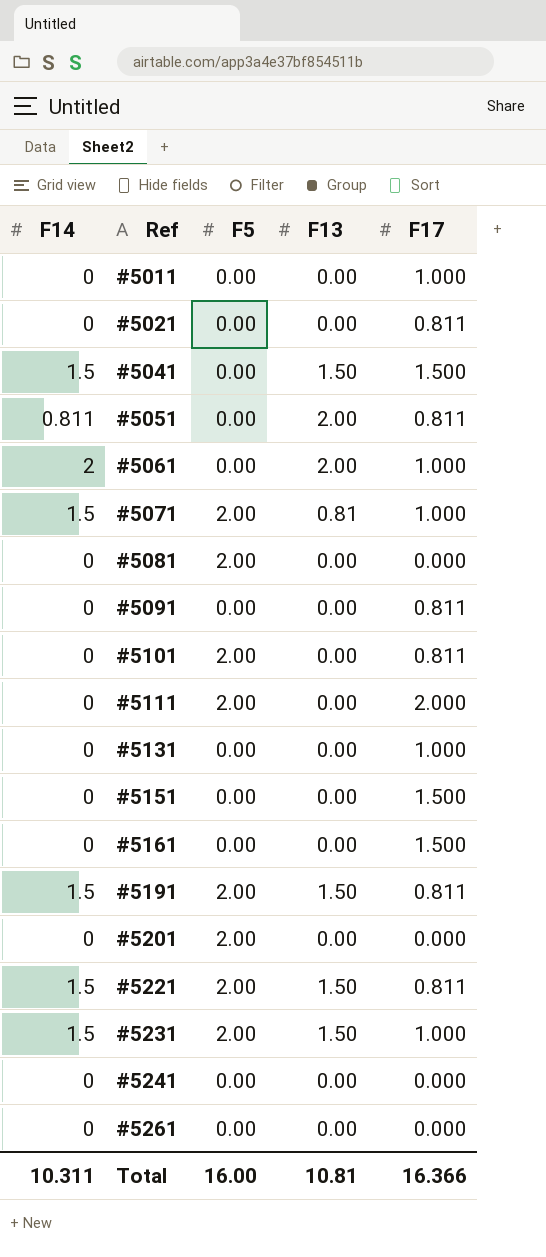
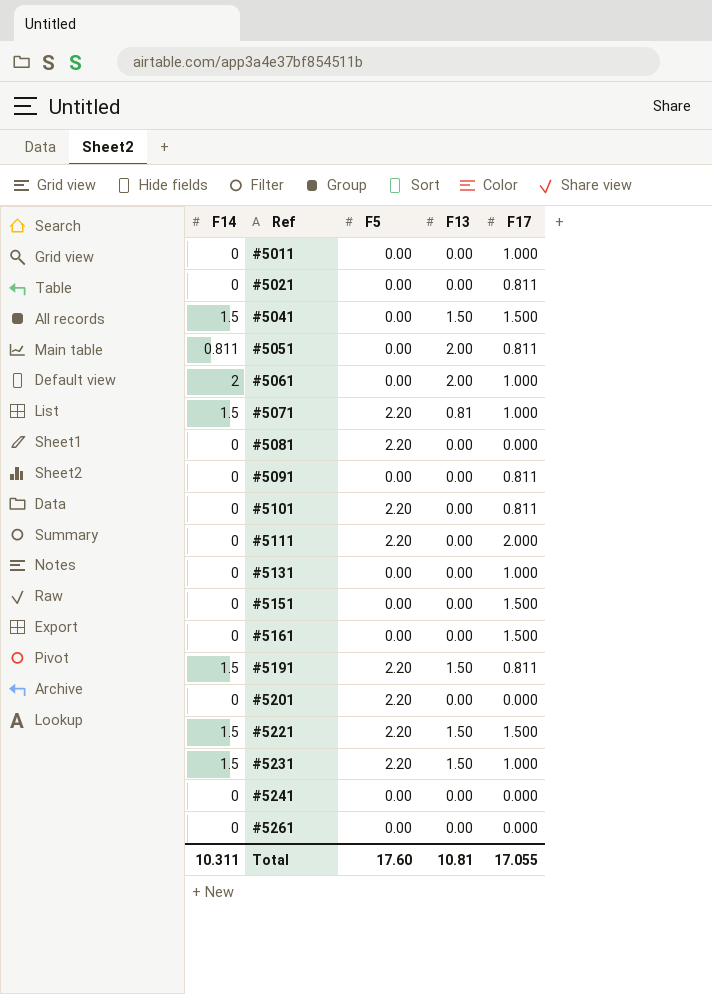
#5071 | F5: 2.00 -> 2.20
#5081 | F5: 2.00 -> 2.20
#5101 | F5: 2.00 -> 2.20
#5111 | F5: 2.00 -> 2.20
#5191 | F5: 2.00 -> 2.20
#5201 | F5: 2.00 -> 2.20
#5221 | F5: 2.00 -> 2.20
#5221 | F17: 0.811 -> 1.500
#5231 | F5: 2.00 -> 2.20
Total | F5: 16.00 -> 17.60
Total | F17: 16.366 -> 17.055

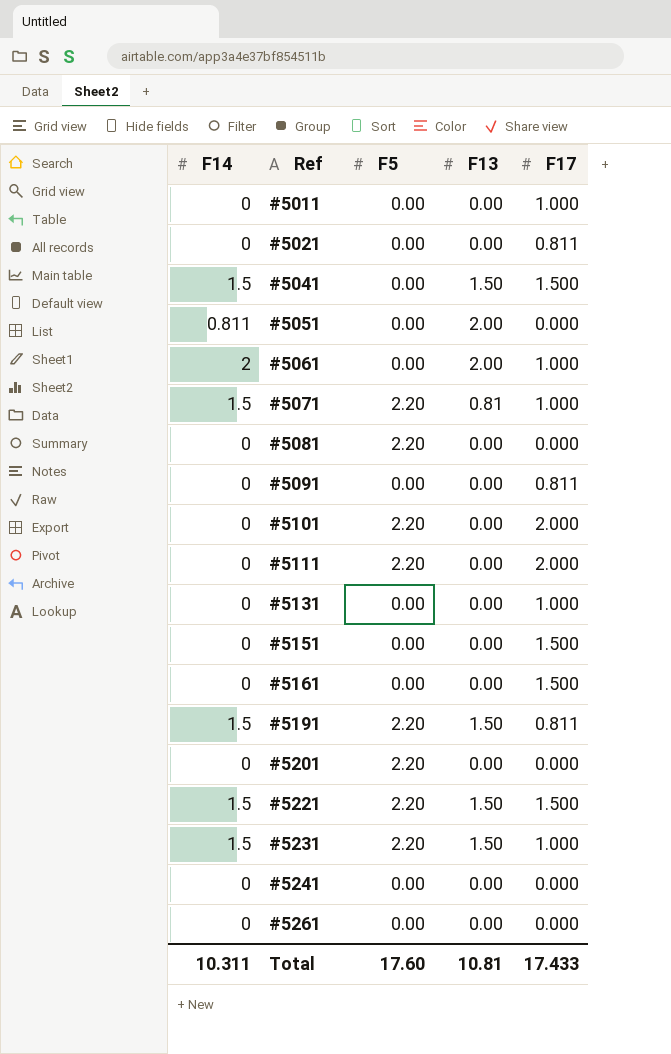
#5051 | F17: 0.811 -> 0.000
#5101 | F17: 0.811 -> 2.000
Total | F17: 17.055 -> 17.433

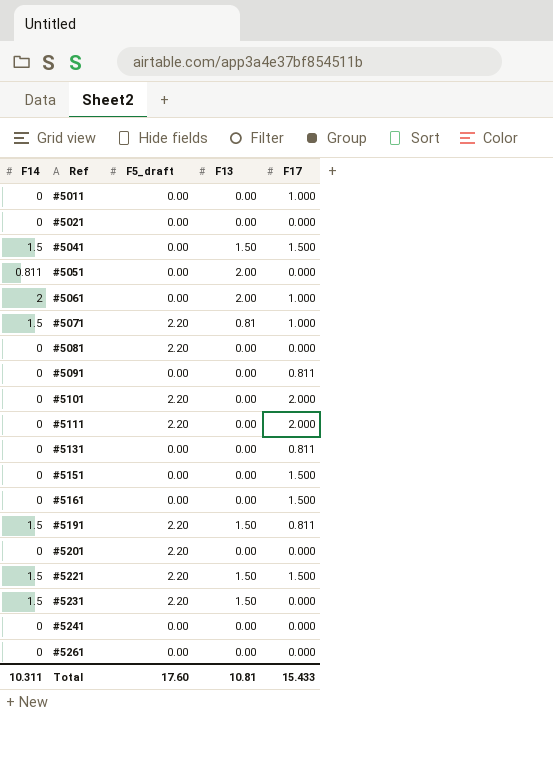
column name: F5 -> F5_draft
#5021 | F17: 0.811 -> 0.000
#5131 | F17: 1.000 -> 0.811
#5231 | F17: 1.000 -> 0.000
Total | F17: 17.433 -> 15.433

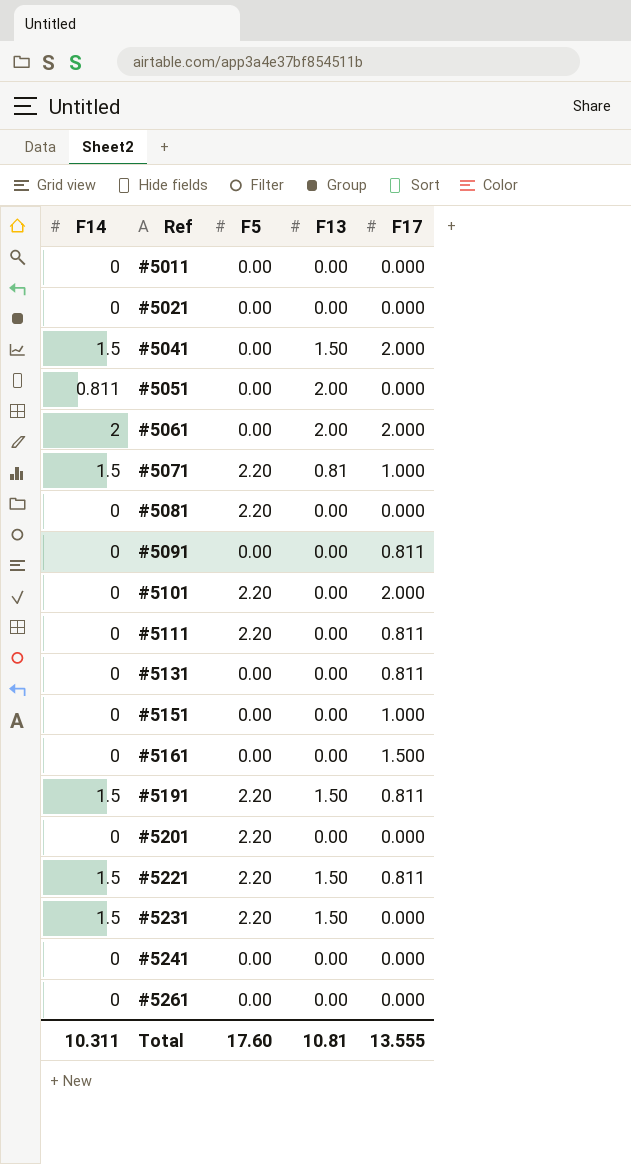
column name: F5_draft -> F5
#5011 | F17: 1.000 -> 0.000
#5041 | F17: 1.500 -> 2.000
#5061 | F17: 1.000 -> 2.000
#5111 | F17: 2.000 -> 0.811
#5151 | F17: 1.500 -> 1.000
#5221 | F17: 1.500 -> 0.811
Total | F17: 15.433 -> 13.555

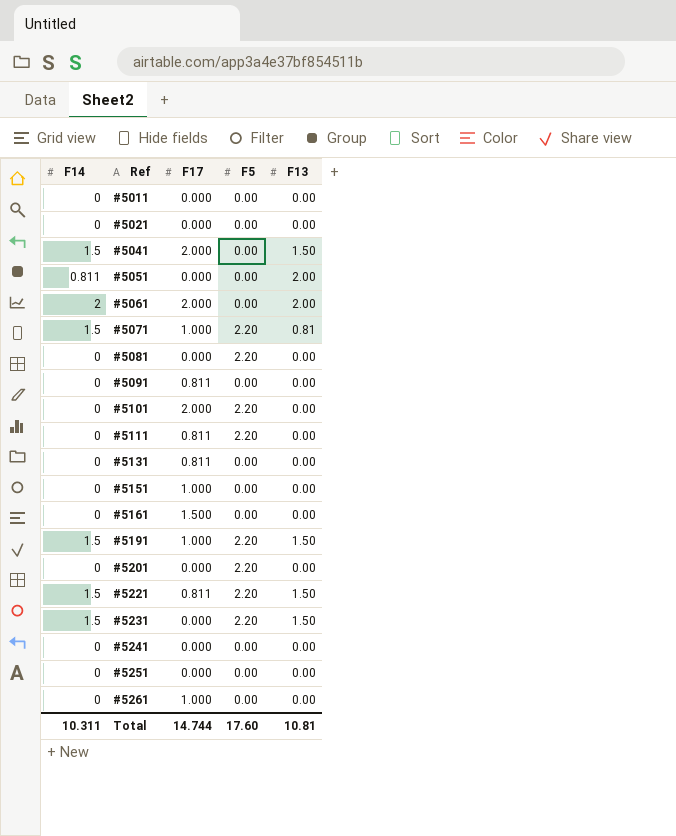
column F17 | position: 5 -> 3
#5191 | F17: 0.811 -> 1.000
row #5251: none -> 0 | 0.000 | 0.00 | 0.00
#5261 | F17: 0.000 -> 1.000
Total | F17: 13.555 -> 14.744

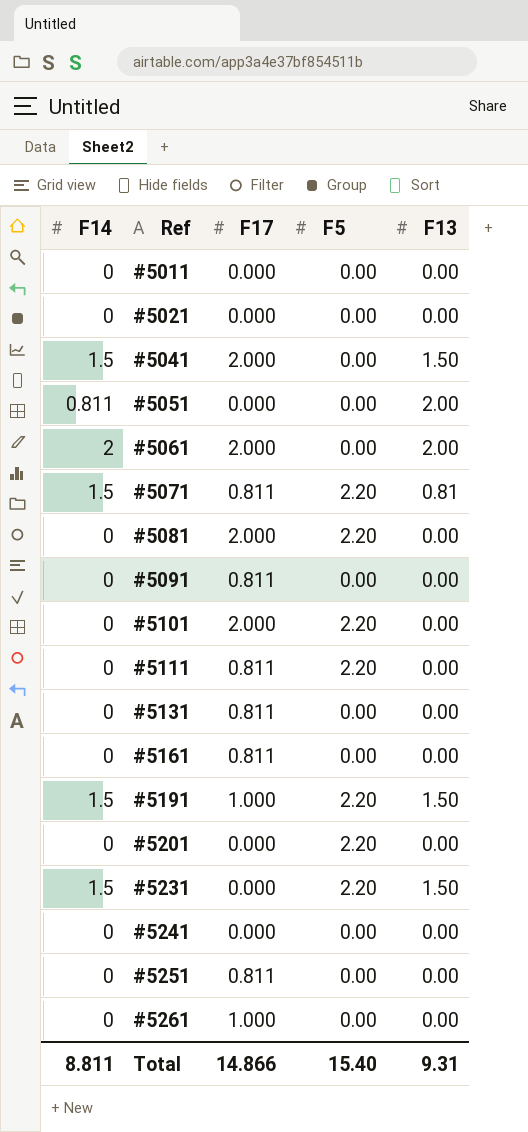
row #5151: 0 | 1.000 | 0.00 | 0.00 -> none
row #5221: 1.5 | 0.811 | 2.20 | 1.50 -> none
#5071 | F17: 1.000 -> 0.811
#5081 | F17: 0.000 -> 2.000
#5161 | F17: 1.500 -> 0.811
#5251 | F17: 0.000 -> 0.811
Total | F14: 10.311 -> 8.811
Total | F17: 14.744 -> 14.866
Total | F5: 17.60 -> 15.40
Total | F13: 10.81 -> 9.31

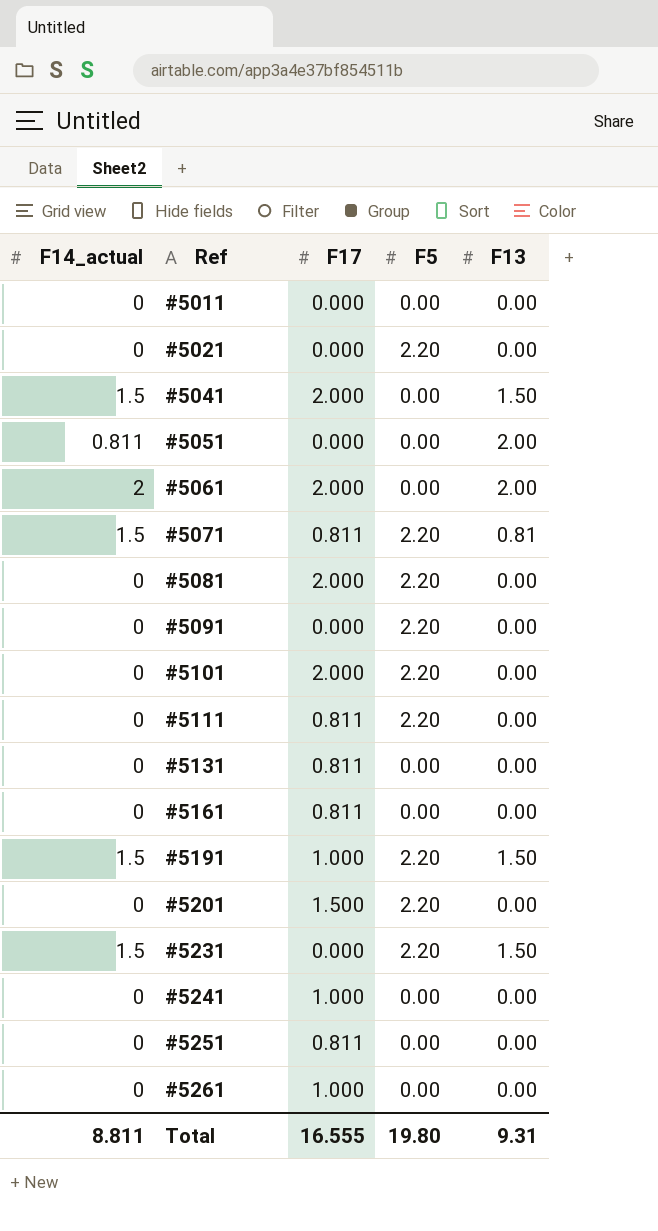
column name: F14 -> F14_actual
#5021 | F5: 0.00 -> 2.20
#5091 | F17: 0.811 -> 0.000
#5091 | F5: 0.00 -> 2.20
#5201 | F17: 0.000 -> 1.500
#5241 | F17: 0.000 -> 1.000
Total | F17: 14.866 -> 16.555
Total | F5: 15.40 -> 19.80

